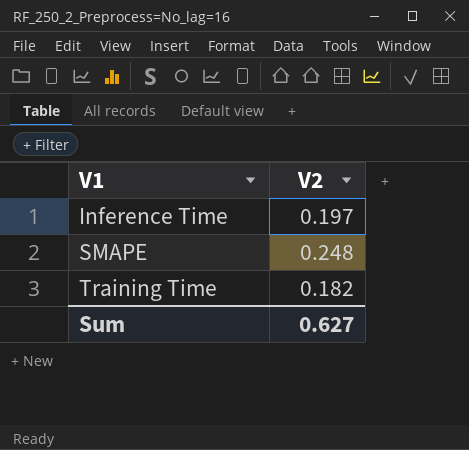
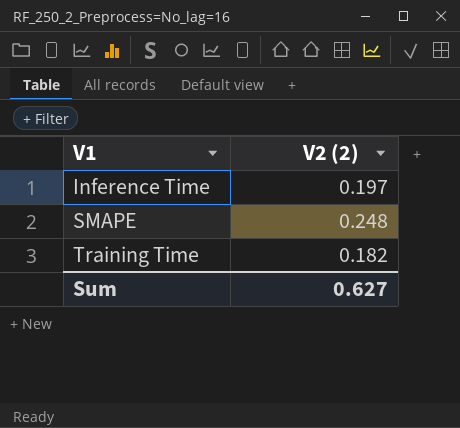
column name: V2 -> V2 (2)

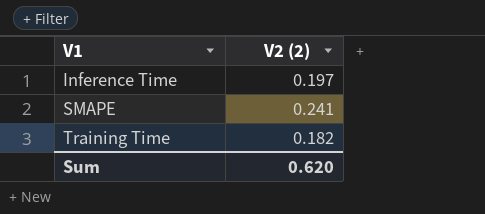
SMAPE | V2 (2): 0.248 -> 0.241
Sum | V2 (2): 0.627 -> 0.620

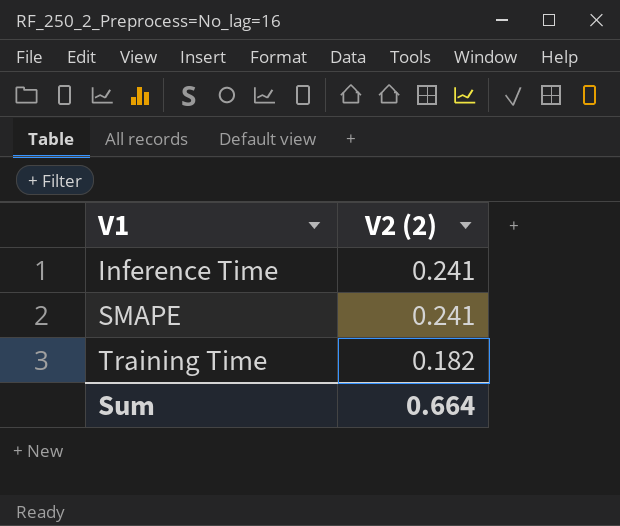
Inference Time | V2 (2): 0.197 -> 0.241
Sum | V2 (2): 0.620 -> 0.664

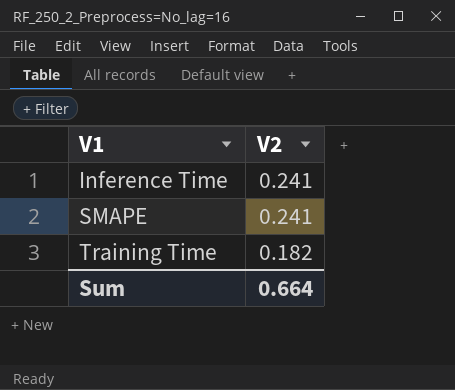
column name: V2 (2) -> V2

